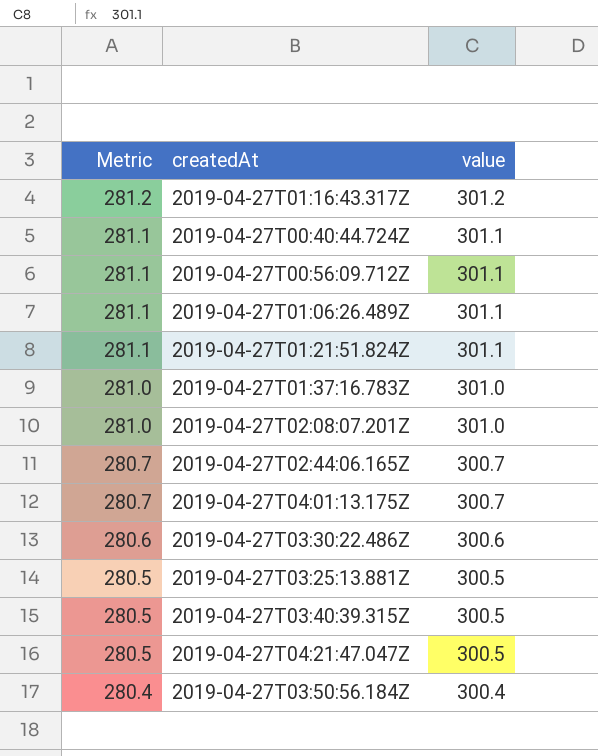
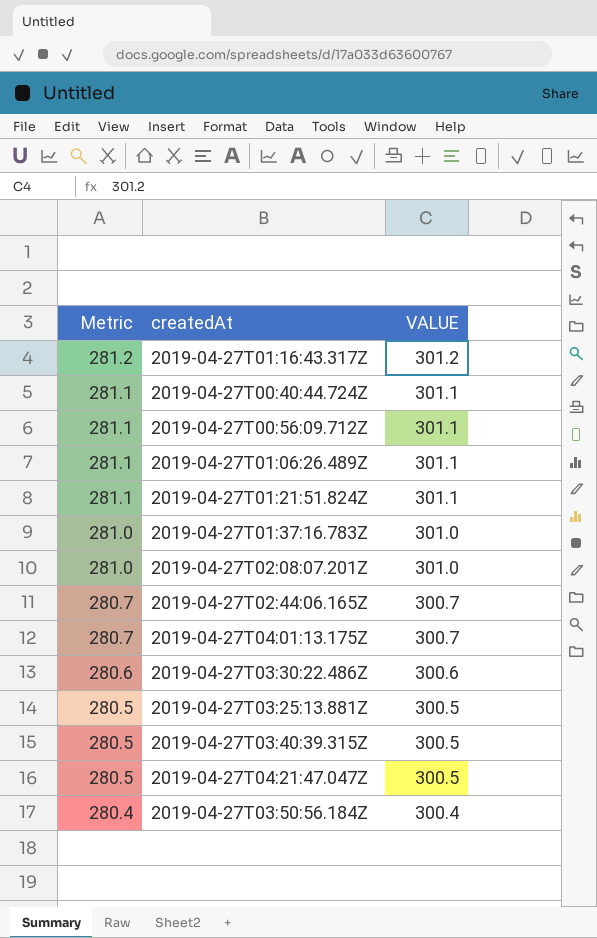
column name: value -> VALUE

